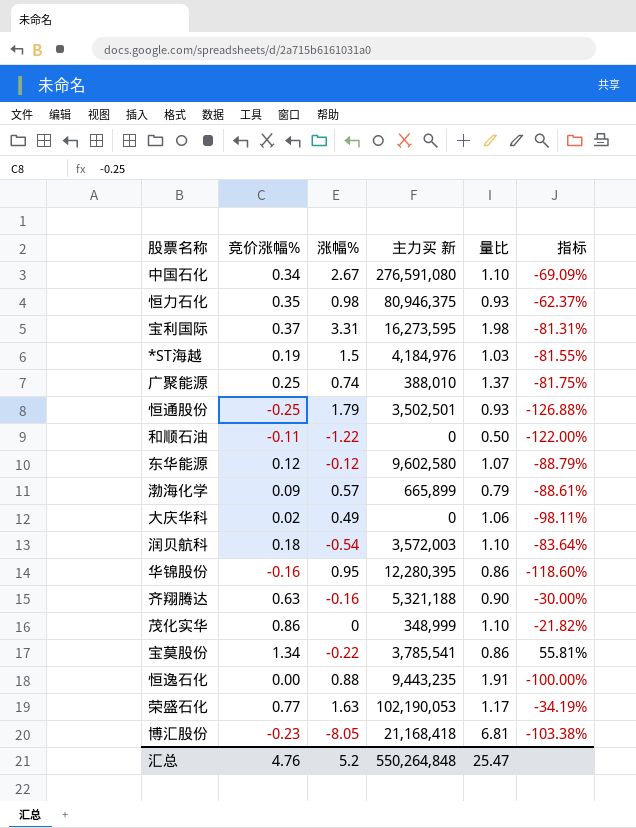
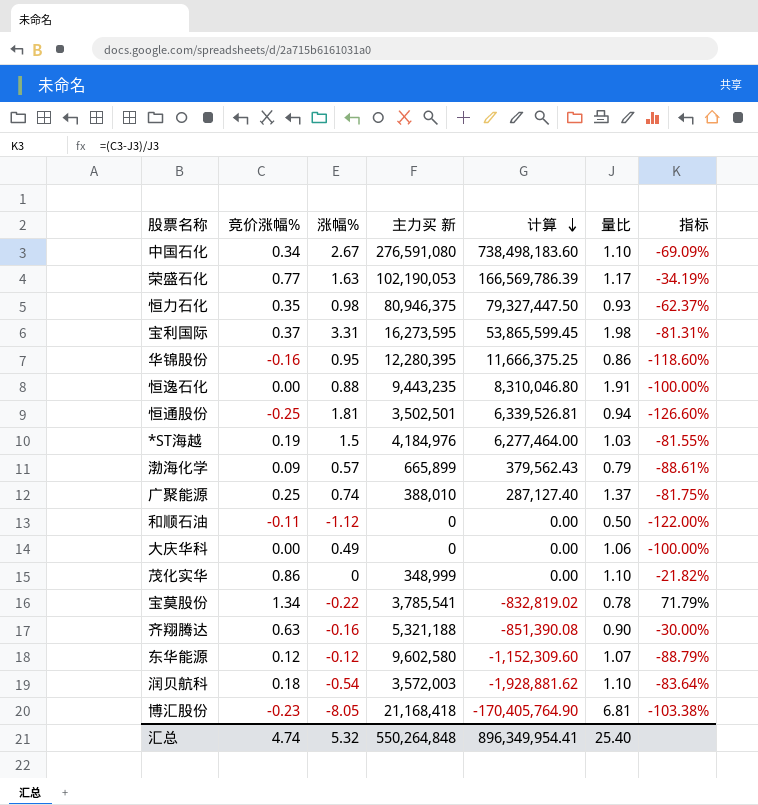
row order: none -> 计算 descending
column 计算 | formula: none -> [涨幅%] * [主力买 新]
恒通股份 | 涨幅%: 1.79 -> 1.81
恒通股份 | 量比: 0.93 -> 0.94
恒通股份 | 指标: -126.88% -> -126.60%
和顺石油 | 涨幅%: -1.22 -> -1.12
大庆华科 | 竞价涨幅%: 0.02 -> 0.00
大庆华科 | 指标: -98.11% -> -100.00%
宝莫股份 | 量比: 0.86 -> 0.78
宝莫股份 | 指标: 55.81% -> 71.79%
汇总 | 竞价涨幅%: 4.76 -> 4.74
汇总 | 涨幅%: 5.2 -> 5.32
汇总 | 量比: 25.47 -> 25.40

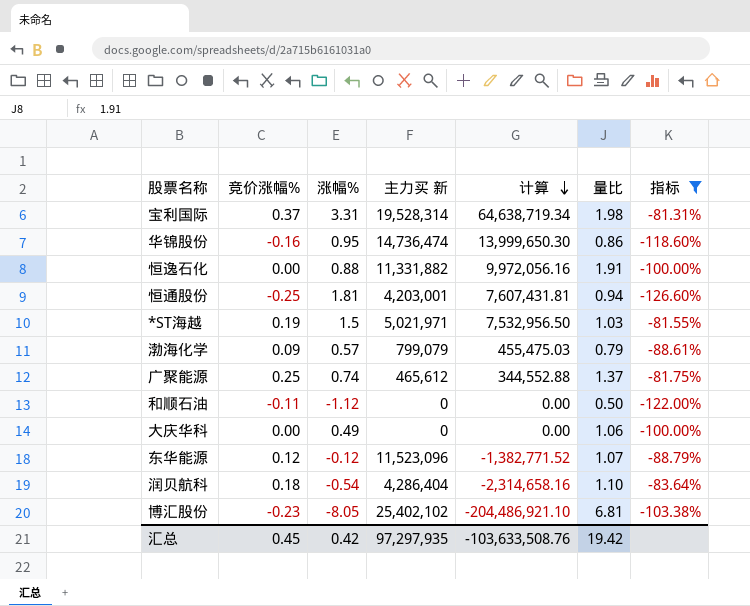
filter: none -> 指标 <= -81.31%
宝利国际 | 主力买 新: 16,273,595 -> 19,528,314
宝利国际 | 计算: 53,865,599.45 -> 64,638,719.34
华锦股份 | 主力买 新: 12,280,395 -> 14,736,474
华锦股份 | 计算: 11,666,375.25 -> 13,999,650.30
恒逸石化 | 主力买 新: 9,443,235 -> 11,331,882
恒逸石化 | 计算: 8,310,046.80 -> 9,972,056.16
恒通股份 | 主力买 新: 3,502,501 -> 4,203,001
恒通股份 | 计算: 6,339,526.81 -> 7,607,431.81
*ST海越 | 主力买 新: 4,184,976 -> 5,021,971
*ST海越 | 计算: 6,277,464.00 -> 7,532,956.50
渤海化学 | 主力买 新: 665,899 -> 799,079
渤海化学 | 计算: 379,562.43 -> 455,475.03
广聚能源 | 主力买 新: 388,010 -> 465,612
广聚能源 | 计算: 287,127.40 -> 344,552.88
东华能源 | 主力买 新: 9,602,580 -> 11,523,096
东华能源 | 计算: -1,152,309.60 -> -1,382,771.52
润贝航科 | 主力买 新: 3,572,003 -> 4,286,404
润贝航科 | 计算: -1,928,881.62 -> -2,314,658.16
博汇股份 | 主力买 新: 21,168,418 -> 25,402,102
博汇股份 | 计算: -170,405,764.90 -> -204,486,921.10
汇总 | 竞价涨幅%: 4.74 -> 0.45
汇总 | 涨幅%: 5.32 -> 0.42
汇总 | 主力买 新: 550,264,848 -> 97,297,935
汇总 | 计算: 896,349,954.41 -> -103,633,508.76
汇总 | 量比: 25.40 -> 19.42

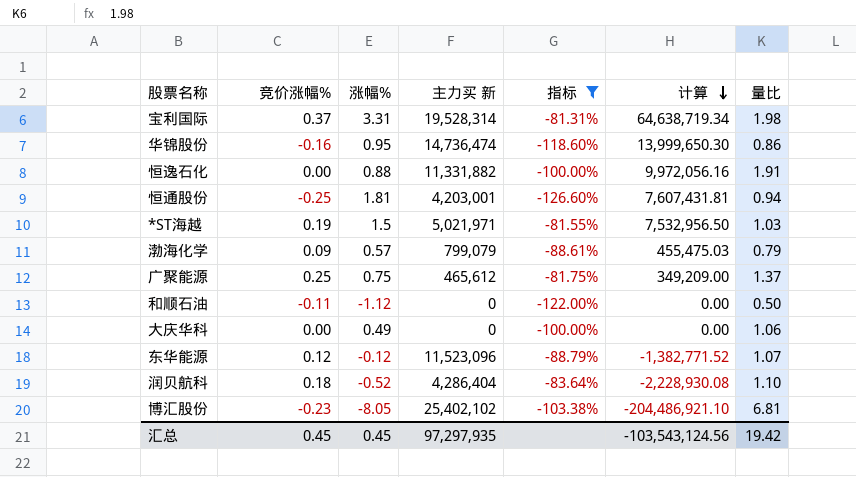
column 指标 | position: 7 -> 5
广聚能源 | 涨幅%: 0.74 -> 0.75
广聚能源 | 计算: 344,552.88 -> 349,209.00
润贝航科 | 涨幅%: -0.54 -> -0.52
润贝航科 | 计算: -2,314,658.16 -> -2,228,930.08
汇总 | 涨幅%: 0.42 -> 0.45
汇总 | 计算: -103,633,508.76 -> -103,543,124.56

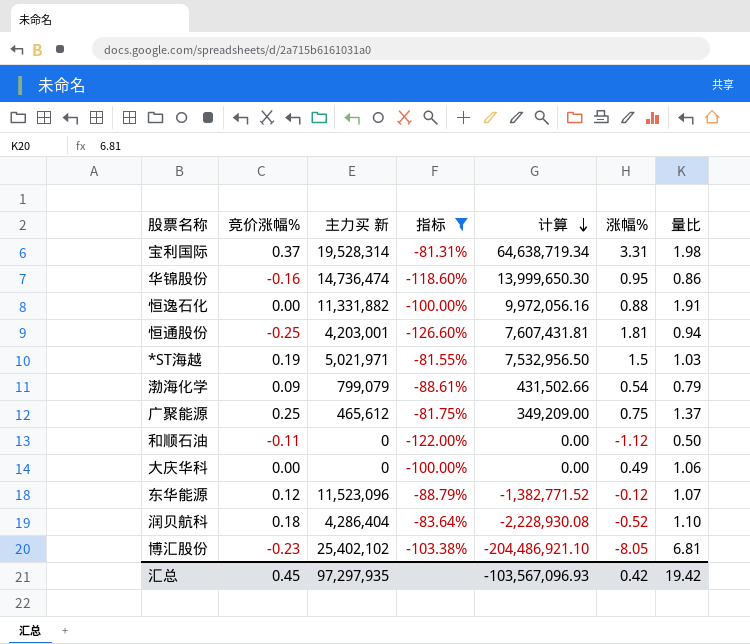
column 涨幅% | position: 3 -> 6
渤海化学 | 计算: 455,475.03 -> 431,502.66
渤海化学 | 涨幅%: 0.57 -> 0.54
汇总 | 计算: -103,543,124.56 -> -103,567,096.93
汇总 | 涨幅%: 0.45 -> 0.42

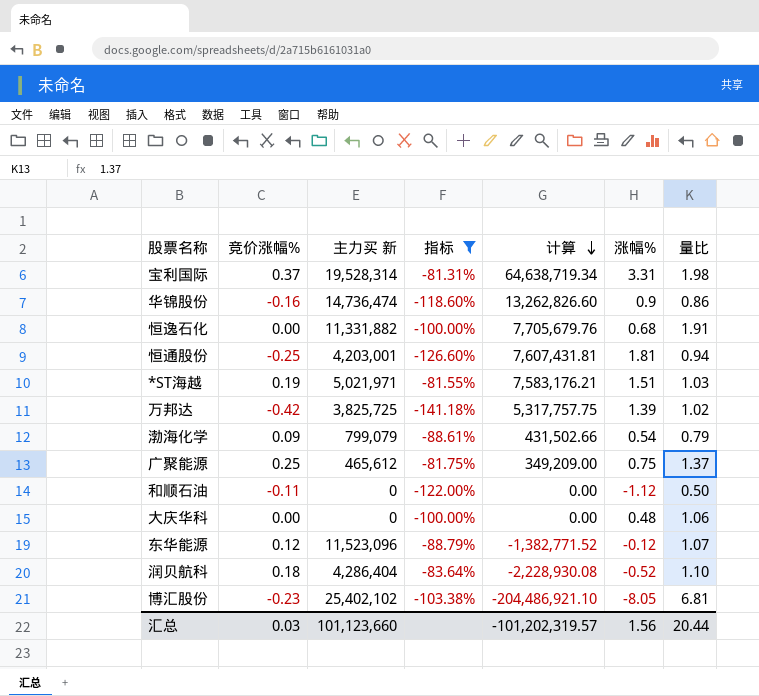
华锦股份 | 计算: 13,999,650.30 -> 13,262,826.60
华锦股份 | 涨幅%: 0.95 -> 0.9
恒逸石化 | 计算: 9,972,056.16 -> 7,705,679.76
恒逸石化 | 涨幅%: 0.88 -> 0.68
*ST海越 | 计算: 7,532,956.50 -> 7,583,176.21
*ST海越 | 涨幅%: 1.5 -> 1.51
row 万邦达: none -> -0.42 | 3,825,725 | -141.18% | 5,317,757.75 | 1.39 | 1.02
大庆华科 | 涨幅%: 0.49 -> 0.48
汇总 | 竞价涨幅%: 0.45 -> 0.03
汇总 | 主力买 新: 97,297,935 -> 101,123,660
汇总 | 计算: -103,567,096.93 -> -101,202,319.57
汇总 | 涨幅%: 0.42 -> 1.56
汇总 | 量比: 19.42 -> 20.44

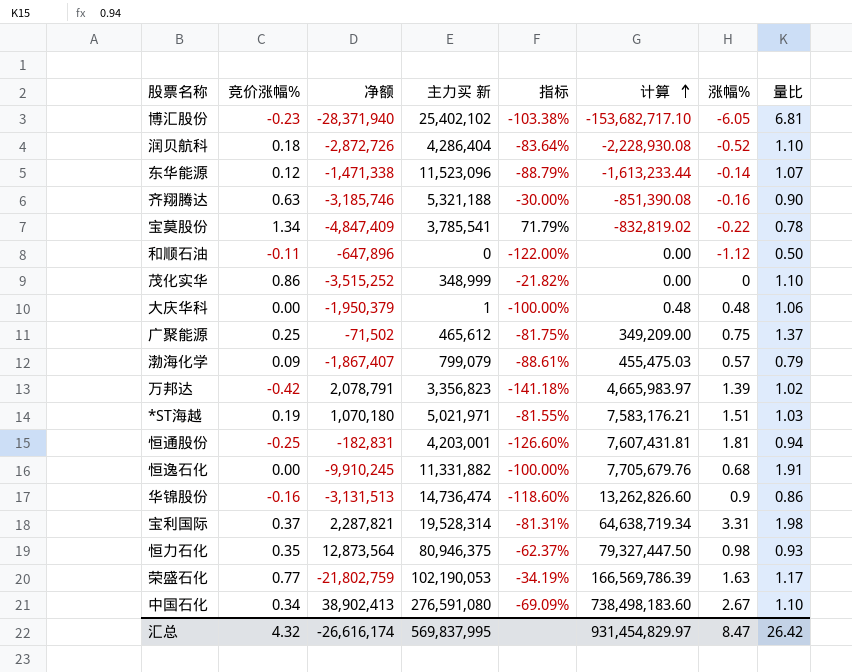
filter: 指标 <= -81.31% -> none
row order: 计算 descending -> 计算 ascending
column 净额 | position: none -> 3
博汇股份 | 计算: -204,486,921.10 -> -153,682,717.10
博汇股份 | 涨幅%: -8.05 -> -6.05
东华能源 | 计算: -1,382,771.52 -> -1,613,233.44
东华能源 | 涨幅%: -0.12 -> -0.14
大庆华科 | 主力买 新: 0 -> 1
大庆华科 | 计算: 0.00 -> 0.48
渤海化学 | 计算: 431,502.66 -> 455,475.03
渤海化学 | 涨幅%: 0.54 -> 0.57
万邦达 | 主力买 新: 3,825,725 -> 3,356,823
万邦达 | 计算: 5,317,757.75 -> 4,665,983.97
汇总 | 竞价涨幅%: 0.03 -> 4.32
汇总 | 主力买 新: 101,123,660 -> 569,837,995
汇总 | 计算: -101,202,319.57 -> 931,454,829.97
汇总 | 涨幅%: 1.56 -> 8.47
汇总 | 量比: 20.44 -> 26.42

